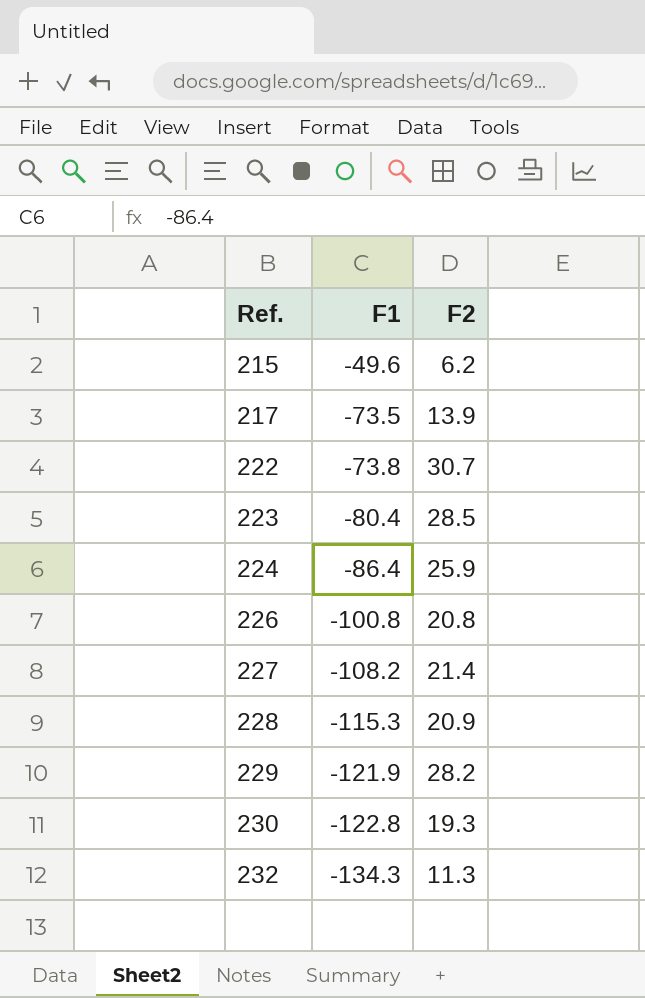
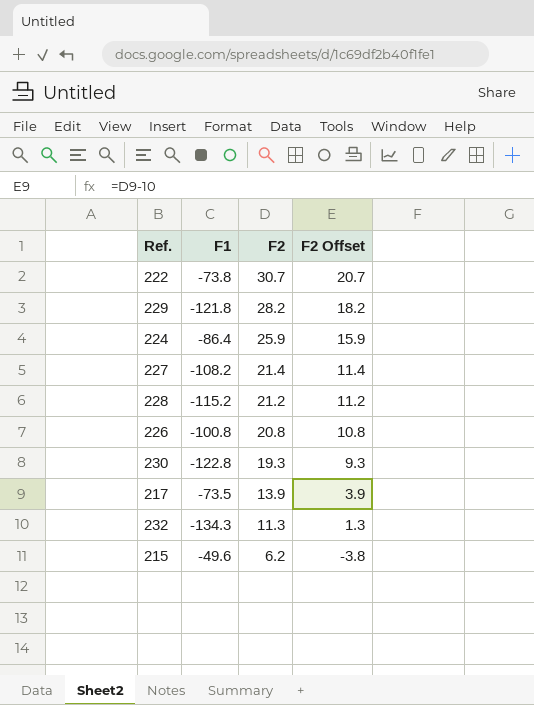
row order: Ref. ascending -> F2 descending
column F2 Offset | formula: none -> [F2] - 10
row 223: -80.4 | 28.5 -> none
229 | F1: -121.9 -> -121.8
228 | F1: -115.3 -> -115.2
228 | F2: 20.9 -> 21.2

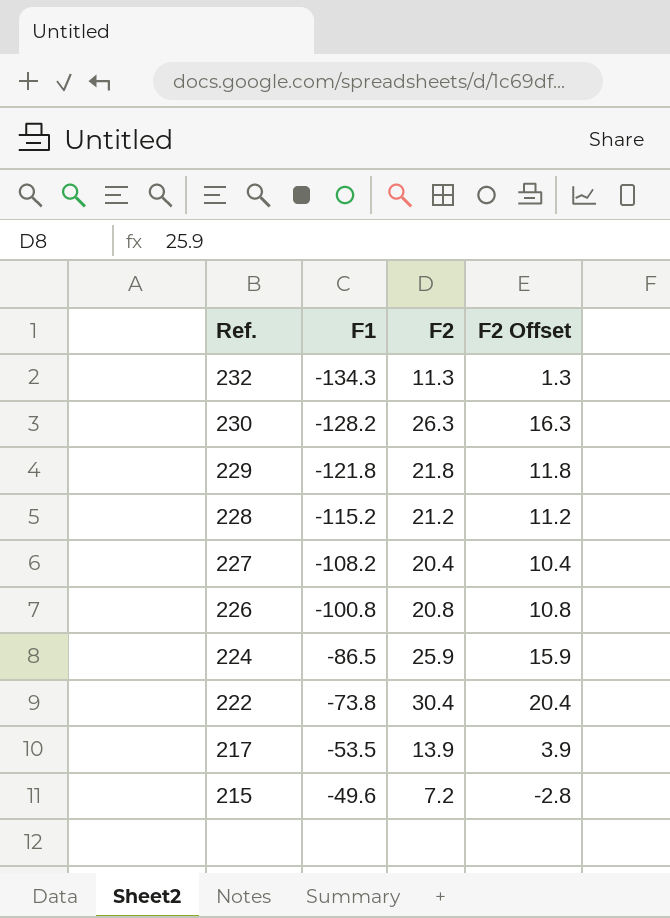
row order: F2 descending -> Ref. descending
230 | F1: -122.8 -> -128.2
230 | F2: 19.3 -> 26.3
230 | F2 Offset: 9.3 -> 16.3
229 | F2: 28.2 -> 21.8
229 | F2 Offset: 18.2 -> 11.8
227 | F2: 21.4 -> 20.4
227 | F2 Offset: 11.4 -> 10.4
224 | F1: -86.4 -> -86.5
222 | F2: 30.7 -> 30.4
222 | F2 Offset: 20.7 -> 20.4
217 | F1: -73.5 -> -53.5
215 | F2: 6.2 -> 7.2
215 | F2 Offset: -3.8 -> -2.8

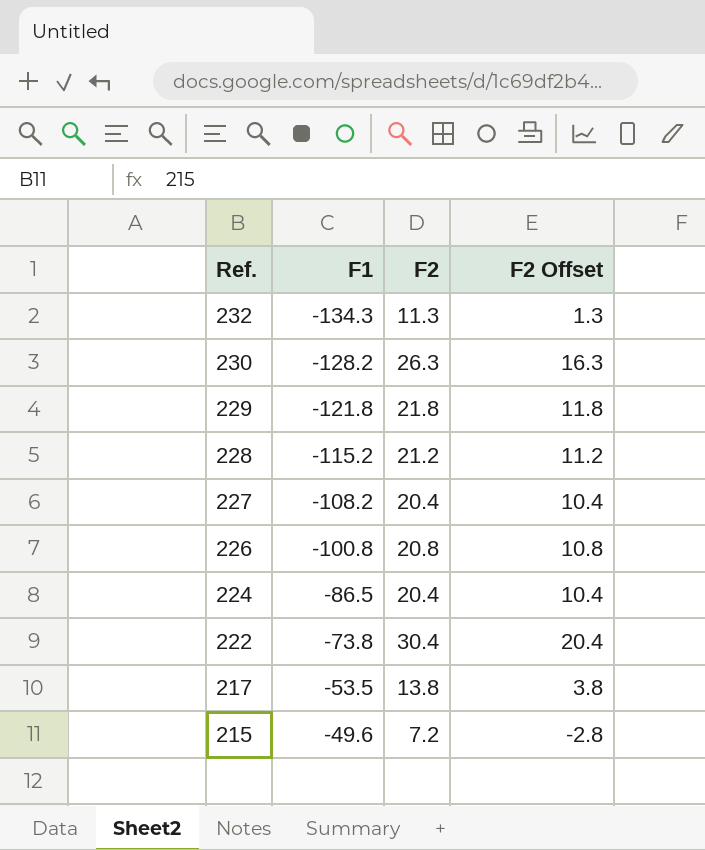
224 | F2: 25.9 -> 20.4
224 | F2 Offset: 15.9 -> 10.4
217 | F2: 13.9 -> 13.8
217 | F2 Offset: 3.9 -> 3.8

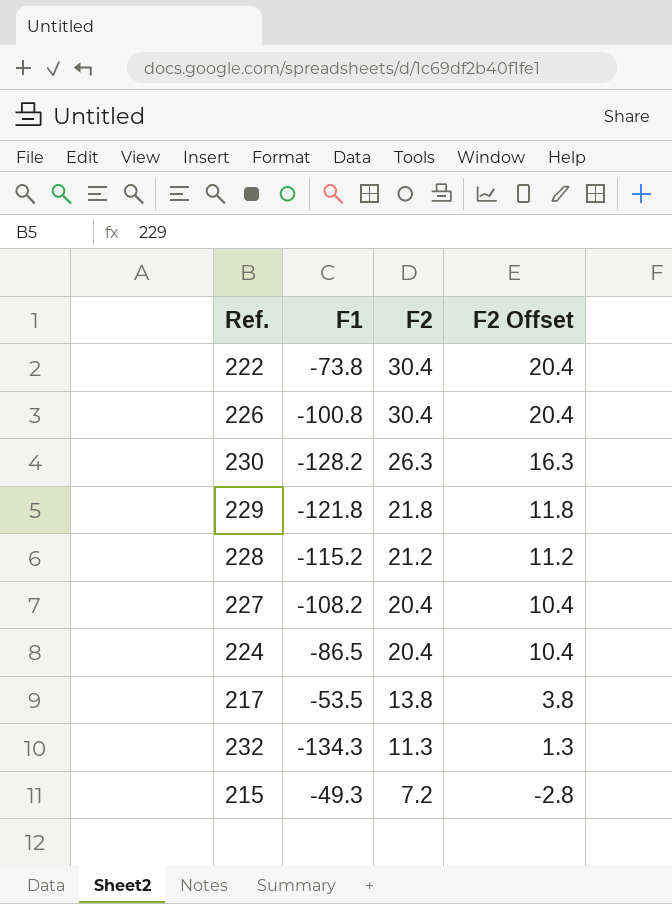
row order: Ref. descending -> F2 descending
226 | F2: 20.8 -> 30.4
226 | F2 Offset: 10.8 -> 20.4
215 | F1: -49.6 -> -49.3

